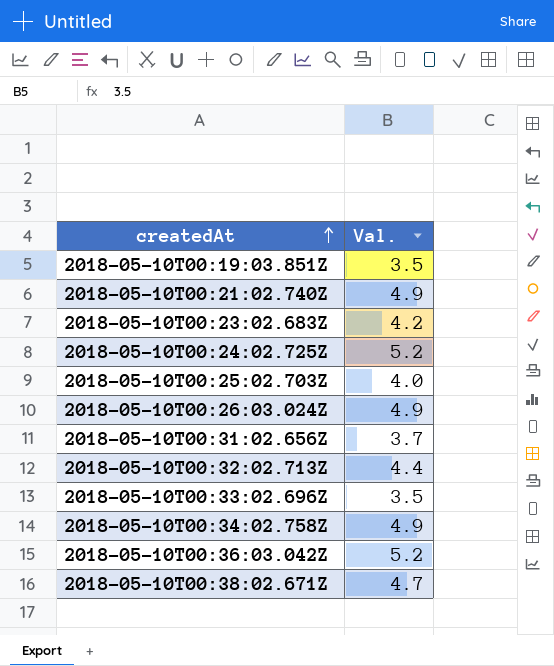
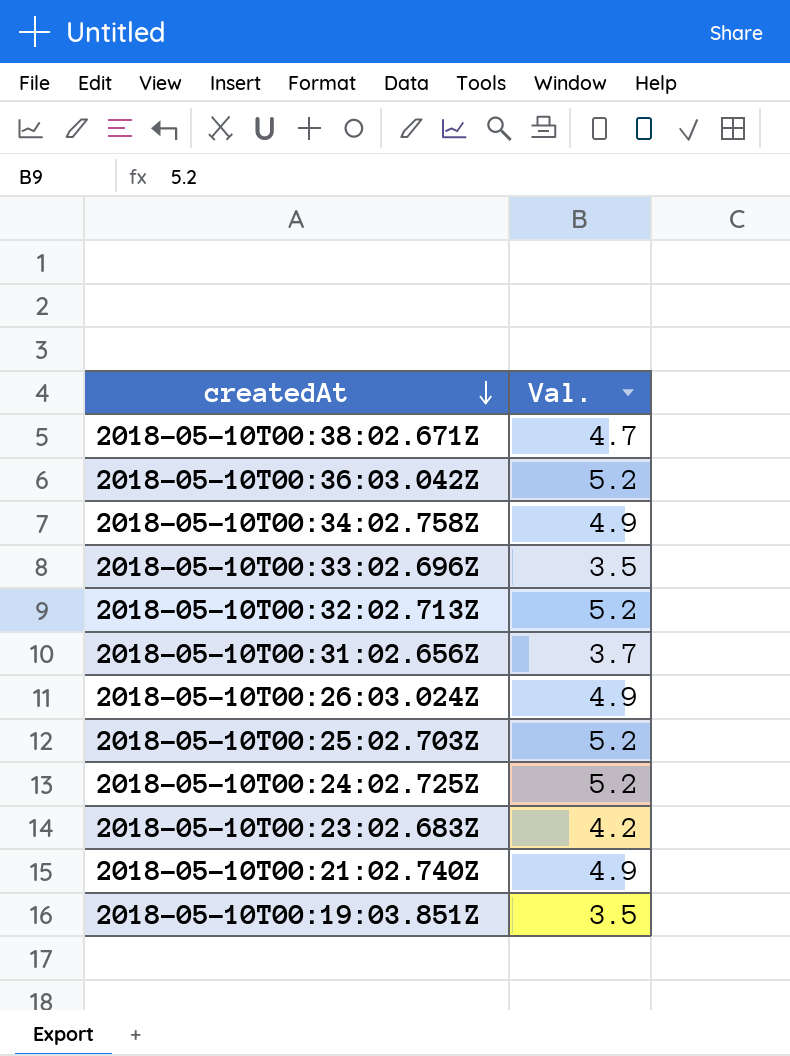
row order: createdAt ascending -> createdAt descending
2018-05-10T00:32:02.713Z | Val.: 4.4 -> 5.2
2018-05-10T00:25:02.703Z | Val.: 4.0 -> 5.2

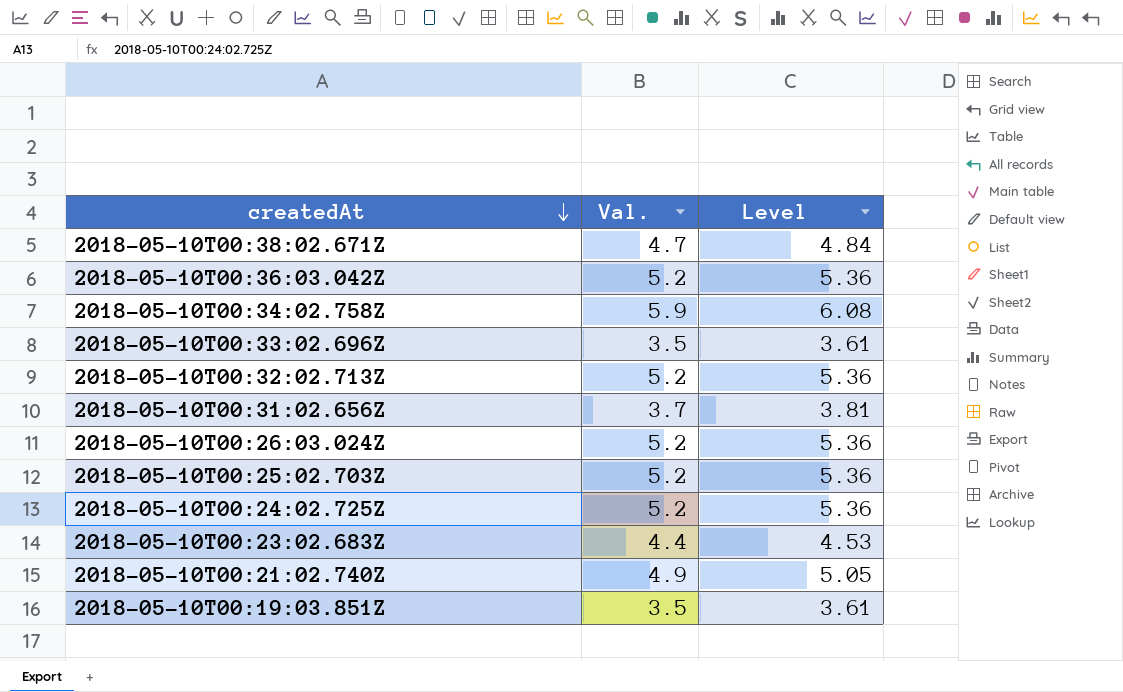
column Level | formula: none -> [Val.] * 1.03
2018-05-10T00:34:02.758Z | Val.: 4.9 -> 5.9
2018-05-10T00:26:03.024Z | Val.: 4.9 -> 5.2
2018-05-10T00:23:02.683Z | Val.: 4.2 -> 4.4

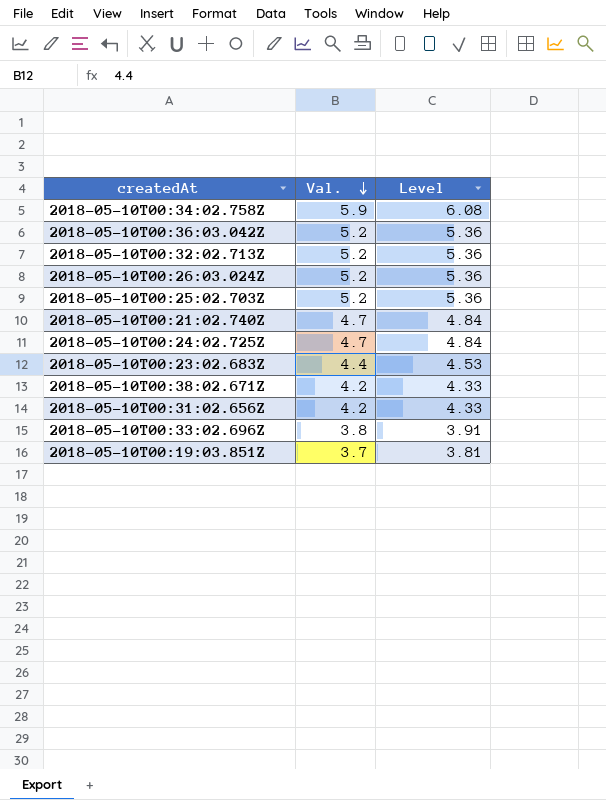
row order: createdAt descending -> Val. descending
2018-05-10T00:21:02.740Z | Val.: 4.9 -> 4.7
2018-05-10T00:21:02.740Z | Level: 5.05 -> 4.84
2018-05-10T00:24:02.725Z | Val.: 5.2 -> 4.7
2018-05-10T00:24:02.725Z | Level: 5.36 -> 4.84
2018-05-10T00:38:02.671Z | Val.: 4.7 -> 4.2
2018-05-10T00:38:02.671Z | Level: 4.84 -> 4.33
2018-05-10T00:31:02.656Z | Val.: 3.7 -> 4.2
2018-05-10T00:31:02.656Z | Level: 3.81 -> 4.33
2018-05-10T00:33:02.696Z | Val.: 3.5 -> 3.8
2018-05-10T00:33:02.696Z | Level: 3.61 -> 3.91
2018-05-10T00:19:03.851Z | Val.: 3.5 -> 3.7
2018-05-10T00:19:03.851Z | Level: 3.61 -> 3.81

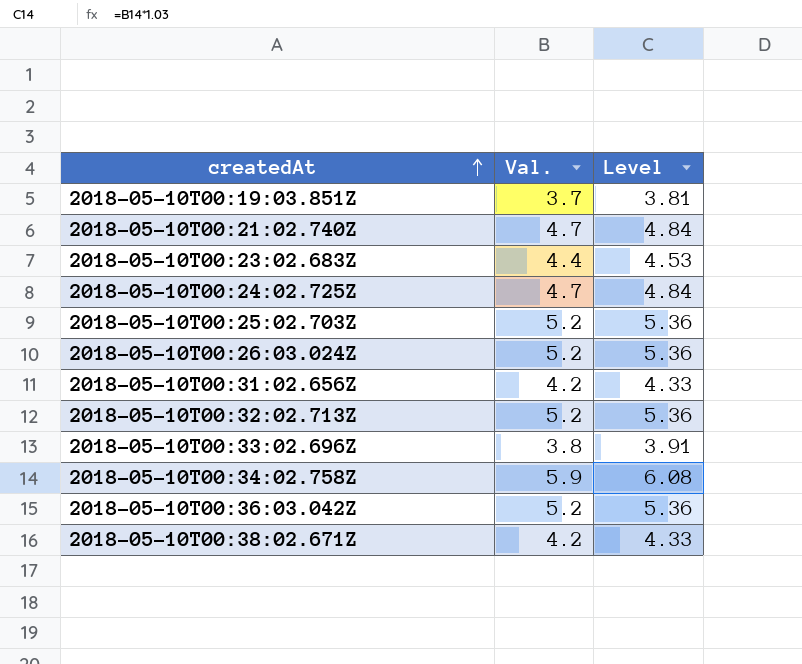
row order: Val. descending -> createdAt ascending

